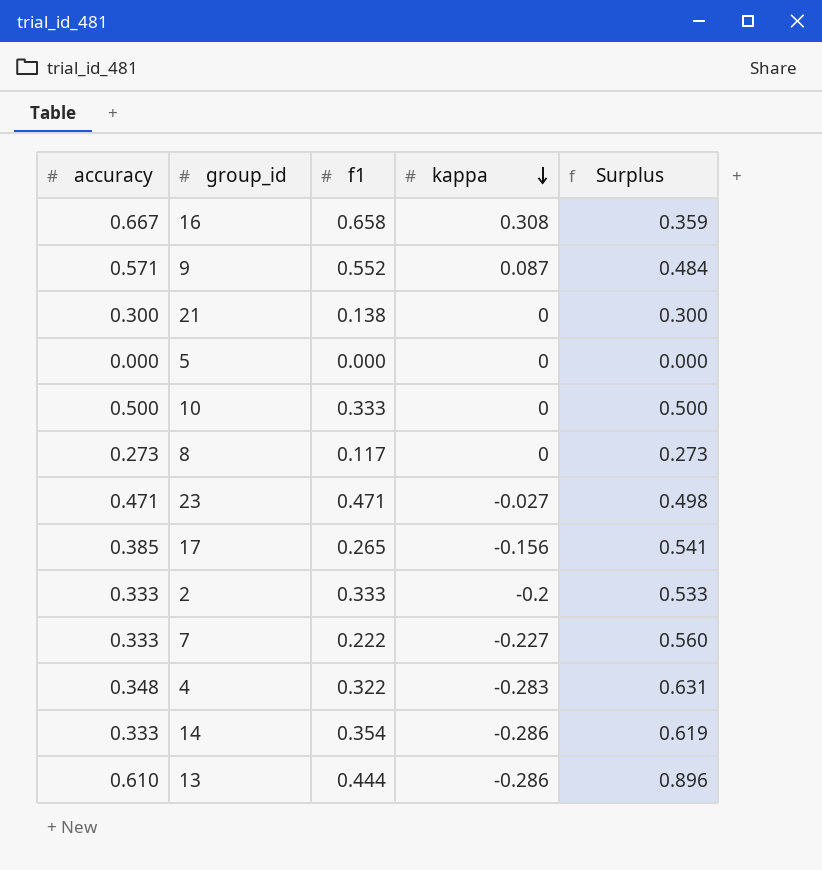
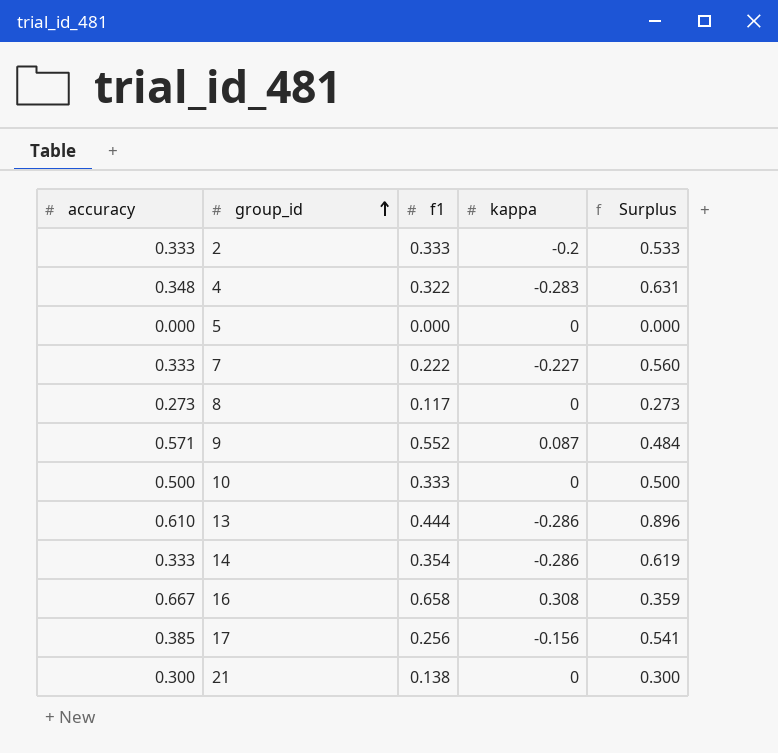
row order: kappa descending -> group_id ascending
row 23: 0.471 | 0.471 | -0.027 | 0.498 -> none
17 | f1: 0.265 -> 0.256

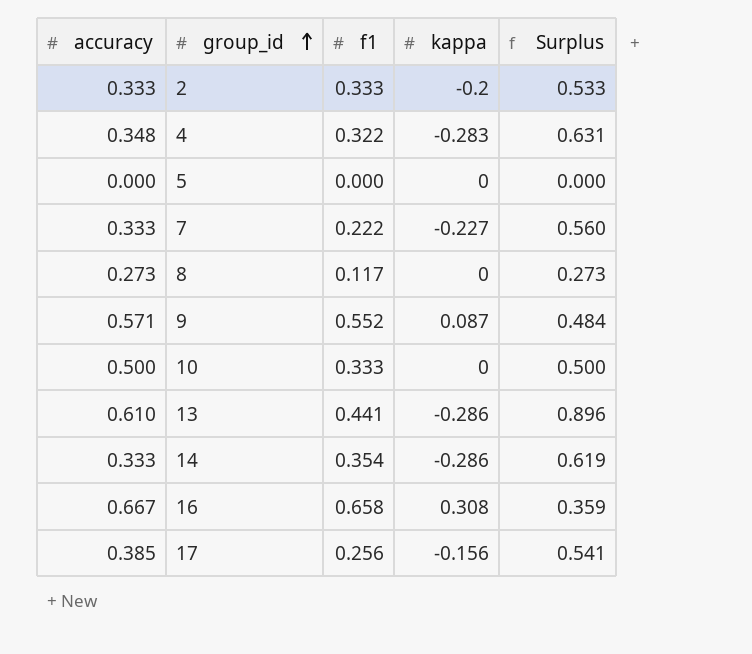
row 21: 0.300 | 0.138 | 0 | 0.300 -> none
13 | f1: 0.444 -> 0.441

